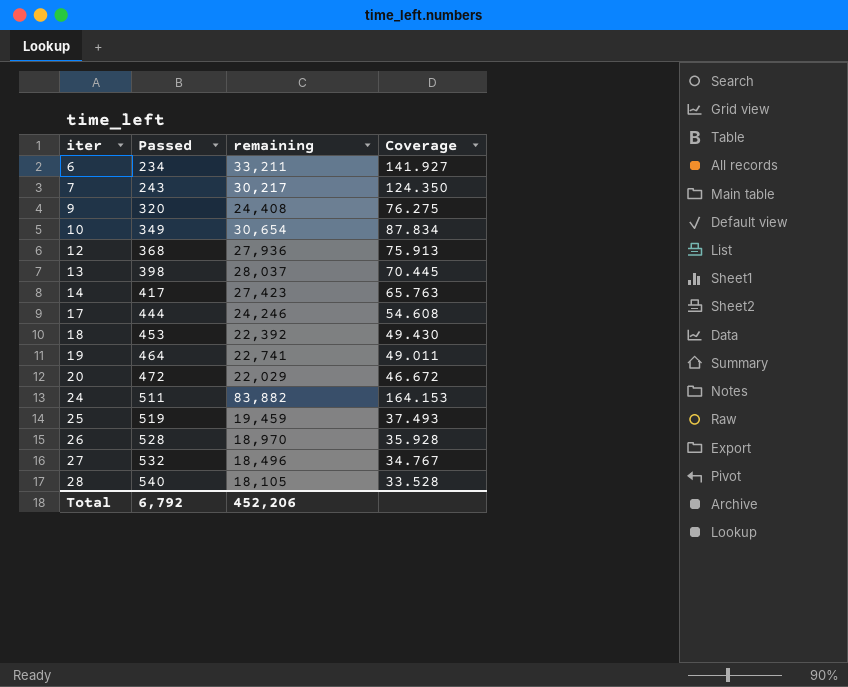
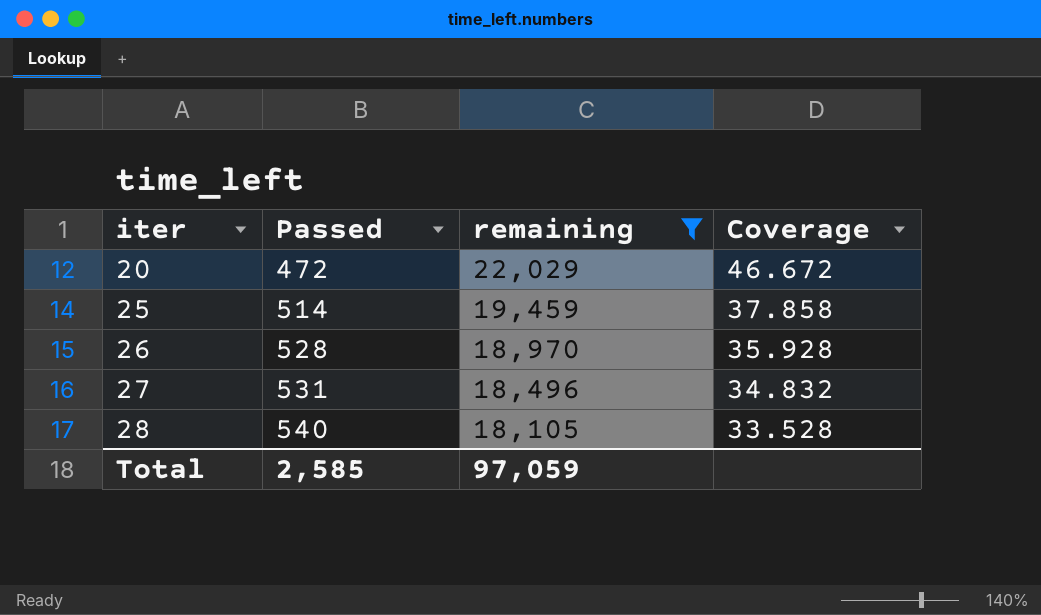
filter: none -> remaining <= 22,029
25 | Passed: 519 -> 514
25 | Coverage: 37.493 -> 37.858
27 | Passed: 532 -> 531
27 | Coverage: 34.767 -> 34.832
Total | Passed: 6,792 -> 2,585
Total | remaining: 452,206 -> 97,059

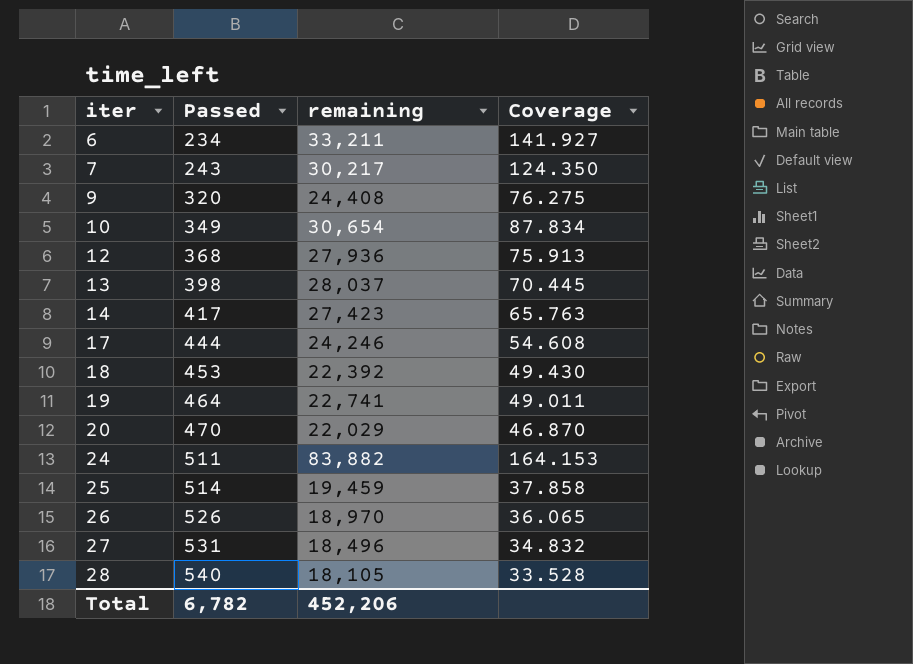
filter: remaining <= 22,029 -> none
20 | Passed: 472 -> 470
20 | Coverage: 46.672 -> 46.870
26 | Passed: 528 -> 526
26 | Coverage: 35.928 -> 36.065
Total | Passed: 2,585 -> 6,782
Total | remaining: 97,059 -> 452,206

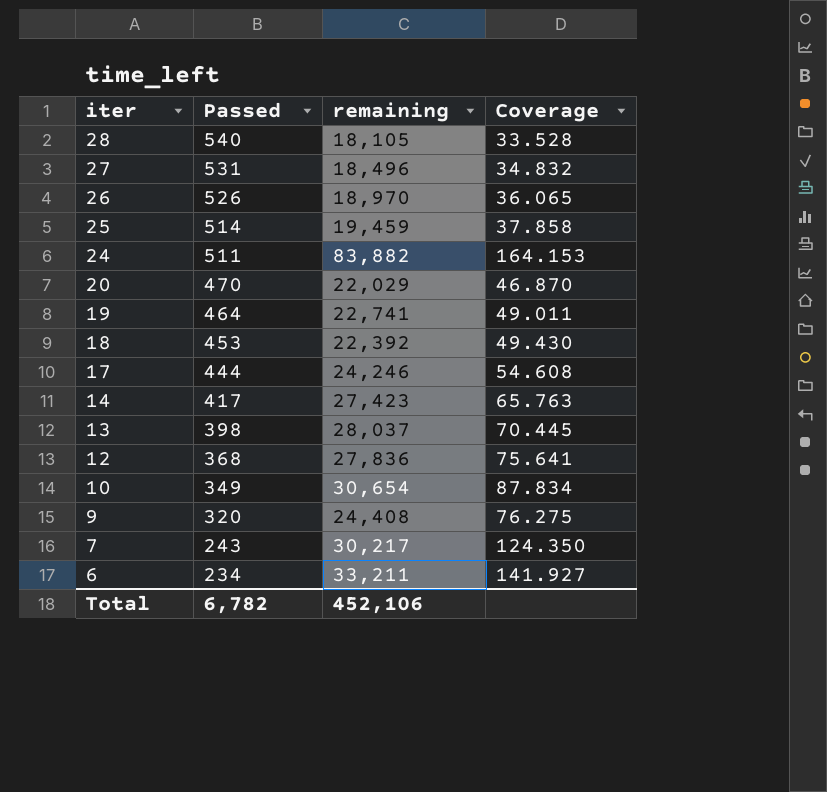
row order: iter ascending -> iter descending
12 | remaining: 27,936 -> 27,836
12 | Coverage: 75.913 -> 75.641
Total | remaining: 452,206 -> 452,106

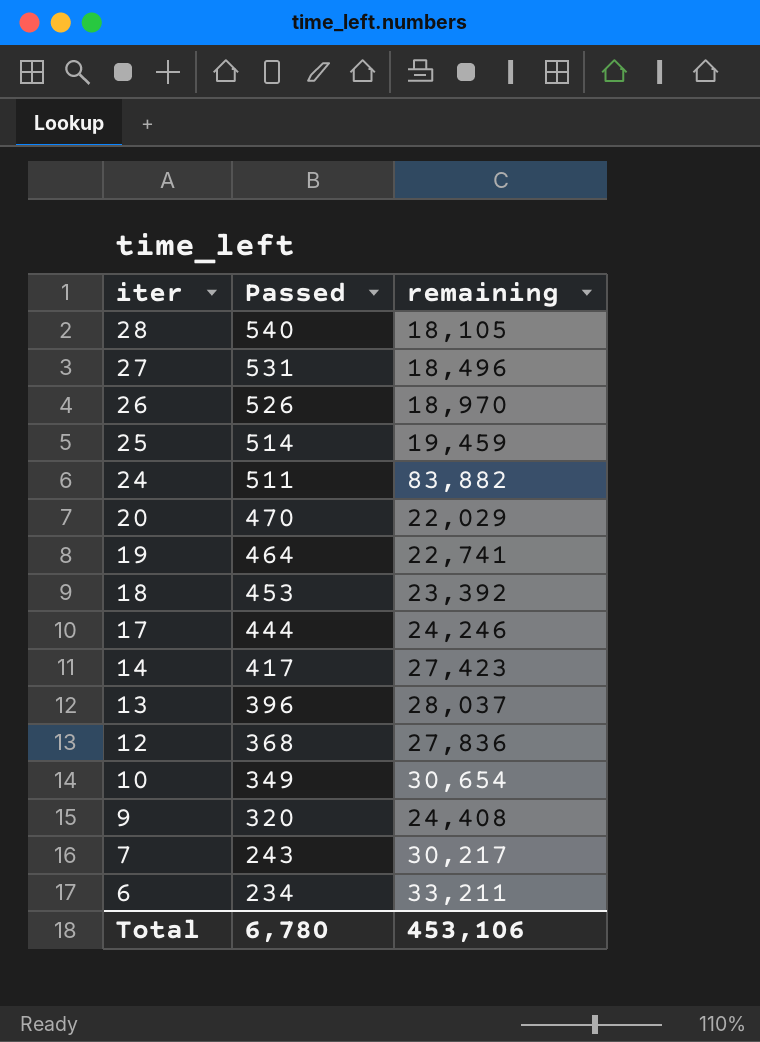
column Coverage | formula: [remaining] / [Passed] -> none
18 | remaining: 22,392 -> 23,392
13 | Passed: 398 -> 396
Total | Passed: 6,782 -> 6,780
Total | remaining: 452,106 -> 453,106

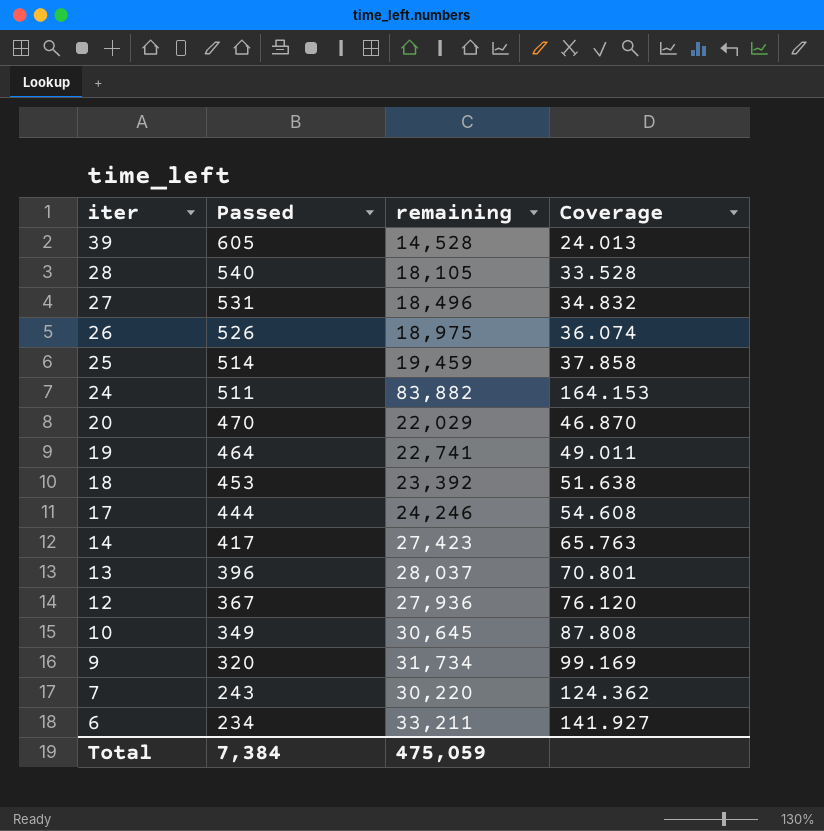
column Coverage | formula: none -> [remaining] / [Passed]
row 39: none -> 605 | 14,528 | 24.013
26 | remaining: 18,970 -> 18,975
12 | Passed: 368 -> 367
12 | remaining: 27,836 -> 27,936
10 | remaining: 30,654 -> 30,645
9 | remaining: 24,408 -> 31,734
7 | remaining: 30,217 -> 30,220
Total | Passed: 6,780 -> 7,384
Total | remaining: 453,106 -> 475,059

